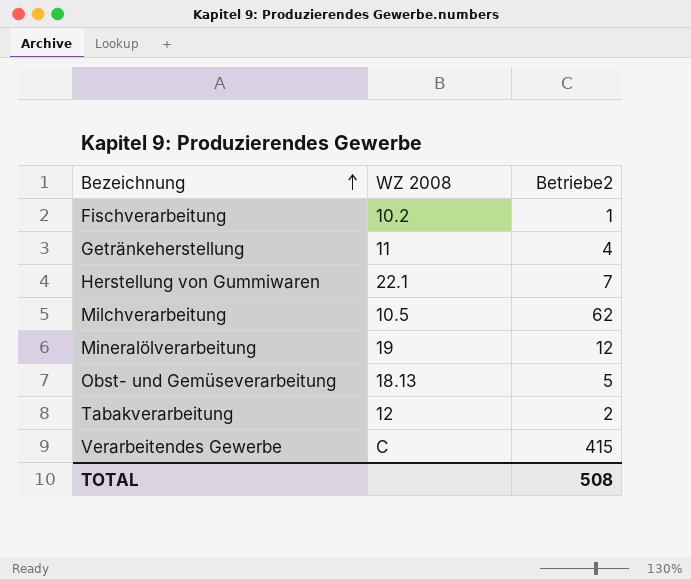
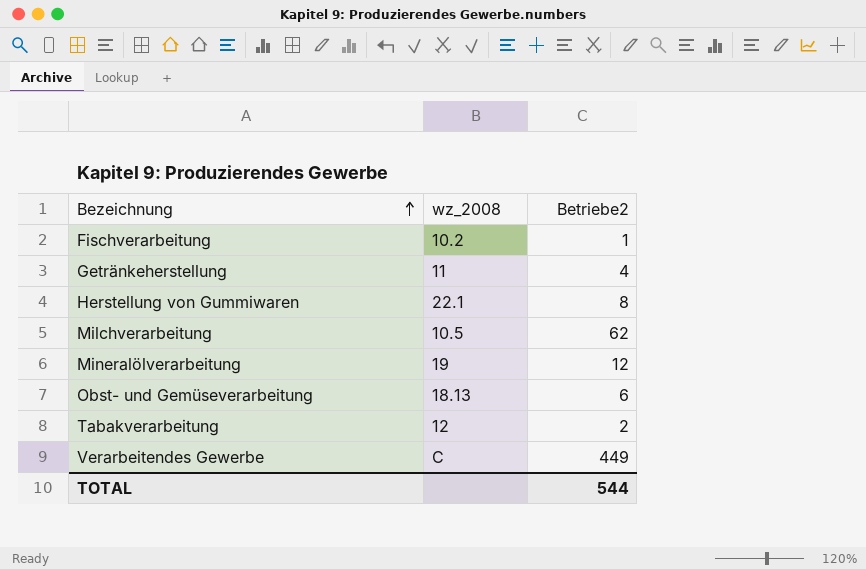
column name: WZ 2008 -> wz_2008
Herstellung von Gummiwaren | Betriebe2: 7 -> 8
Obst- und Gemüseverarbeitung | Betriebe2: 5 -> 6
Verarbeitendes Gewerbe | Betriebe2: 415 -> 449
TOTAL | Betriebe2: 508 -> 544

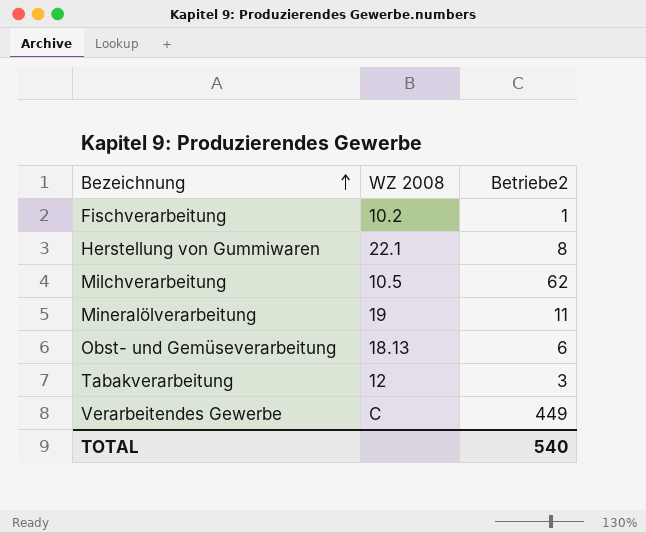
column name: wz_2008 -> WZ 2008
row Getränkeherstellung: 11 | 4 -> none
Mineralölverarbeitung | Betriebe2: 12 -> 11
Tabakverarbeitung | Betriebe2: 2 -> 3
TOTAL | Betriebe2: 544 -> 540

